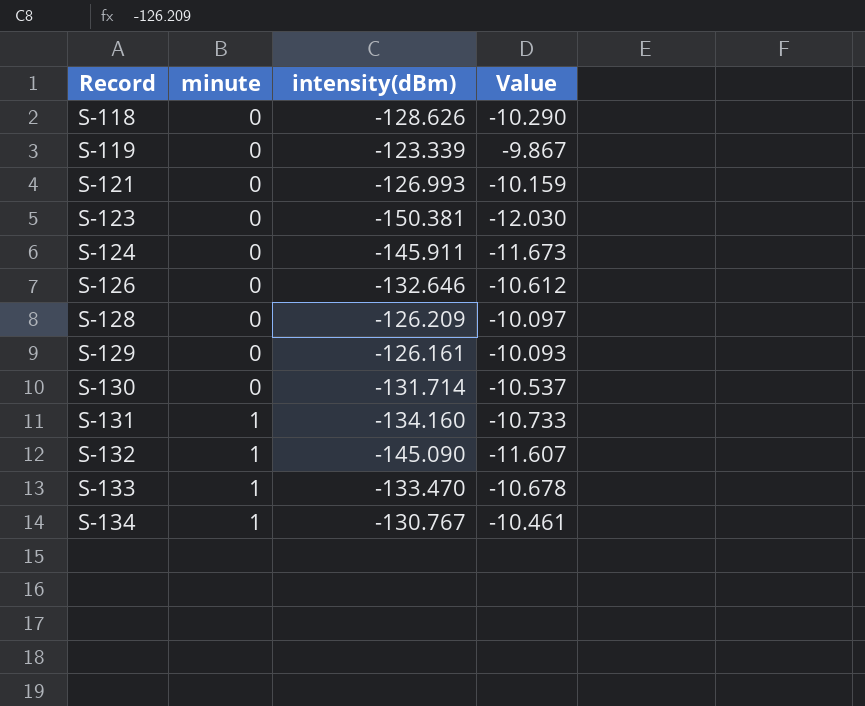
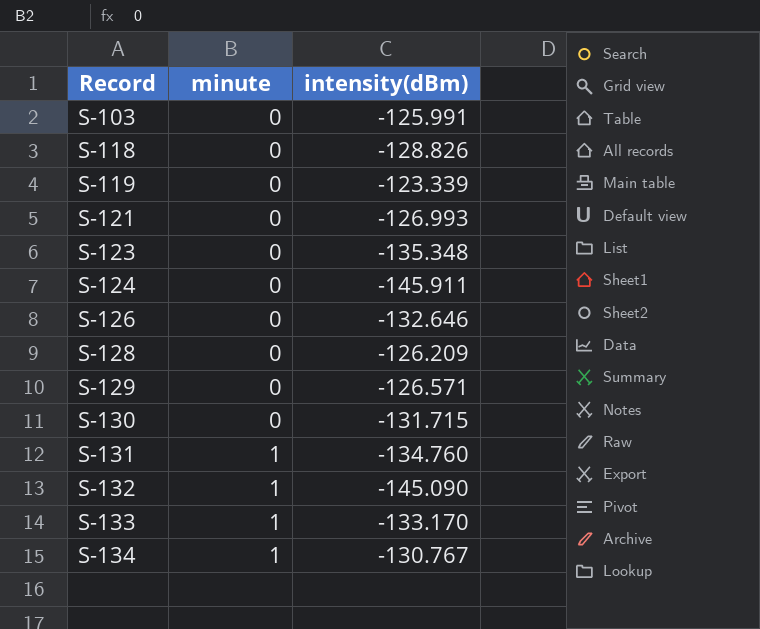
column Value | formula: [intensity(dBm)] * 0.08 -> none
row S-103: none -> 0 | -125.991
S-118 | intensity(dBm): -128.626 -> -128.826
S-123 | intensity(dBm): -150.381 -> -135.348
S-129 | intensity(dBm): -126.161 -> -126.571
S-130 | intensity(dBm): -131.714 -> -131.715
S-131 | intensity(dBm): -134.160 -> -134.760
S-133 | intensity(dBm): -133.470 -> -133.170

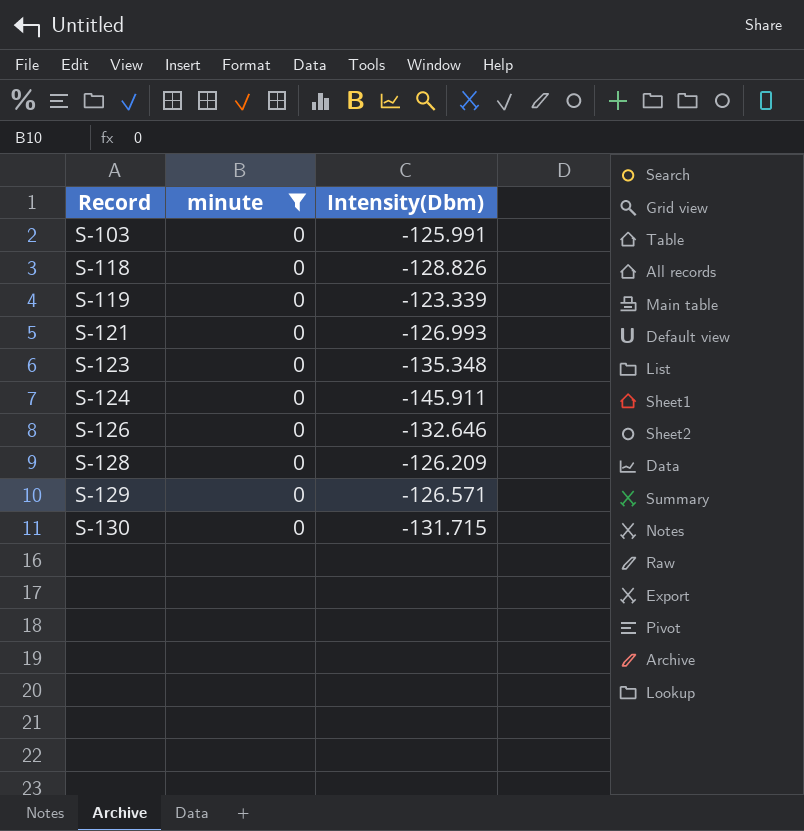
filter: none -> minute = 0
column name: intensity(dBm) -> Intensity(Dbm)

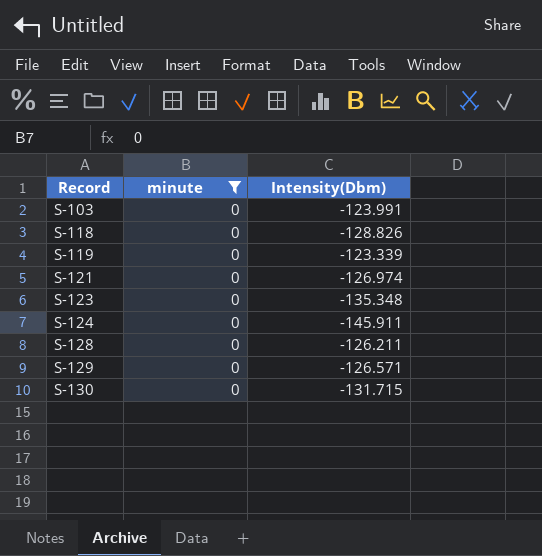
row S-126: 0 | -132.646 -> none
S-103 | Intensity(Dbm): -125.991 -> -123.991
S-121 | Intensity(Dbm): -126.993 -> -126.974
S-128 | Intensity(Dbm): -126.209 -> -126.211

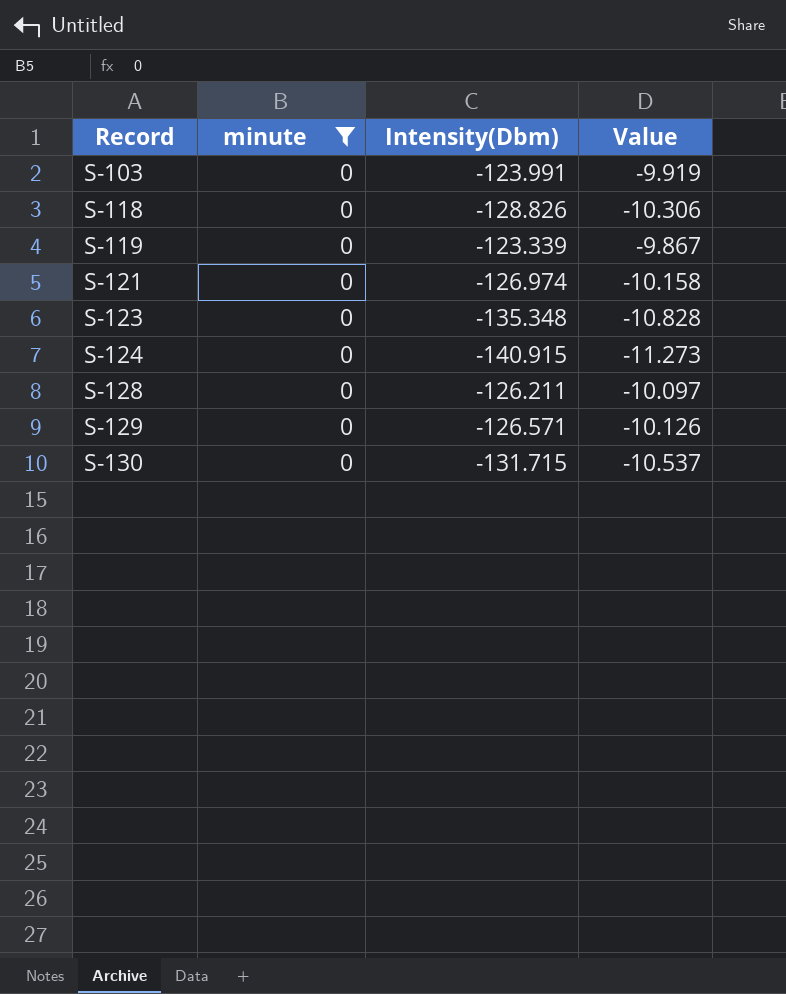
column Value | formula: none -> [Intensity(Dbm)] * 0.08
S-124 | Intensity(Dbm): -145.911 -> -140.915

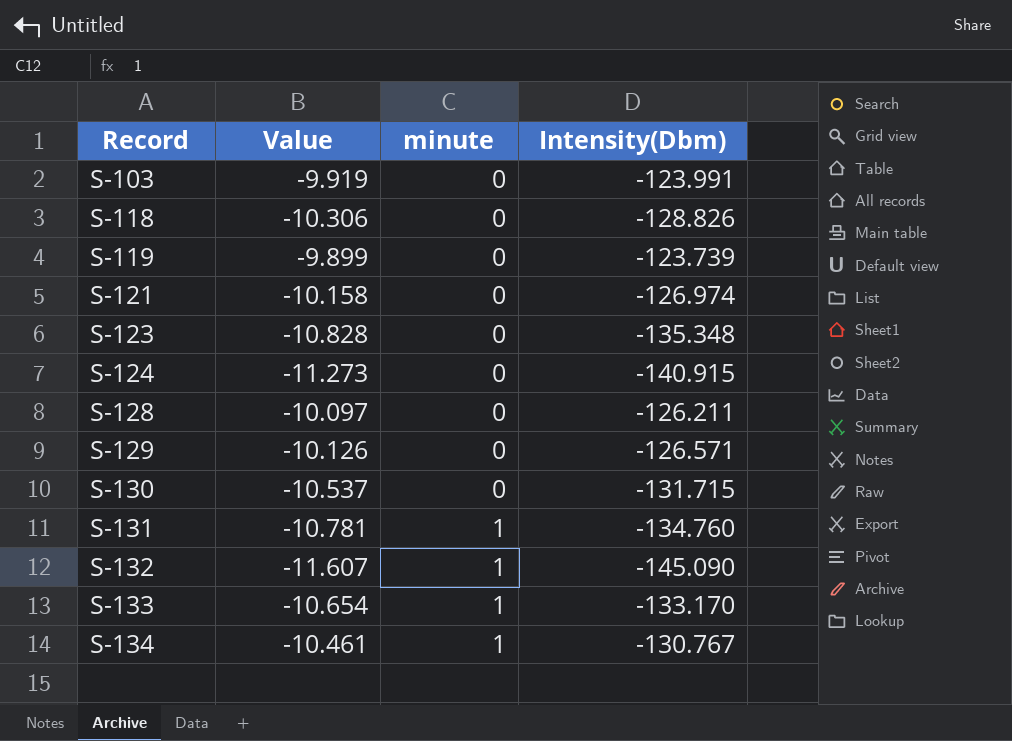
filter: minute = 0 -> none
column Value | position: 4 -> 2
S-119 | Value: -9.867 -> -9.899
S-119 | Intensity(Dbm): -123.339 -> -123.739

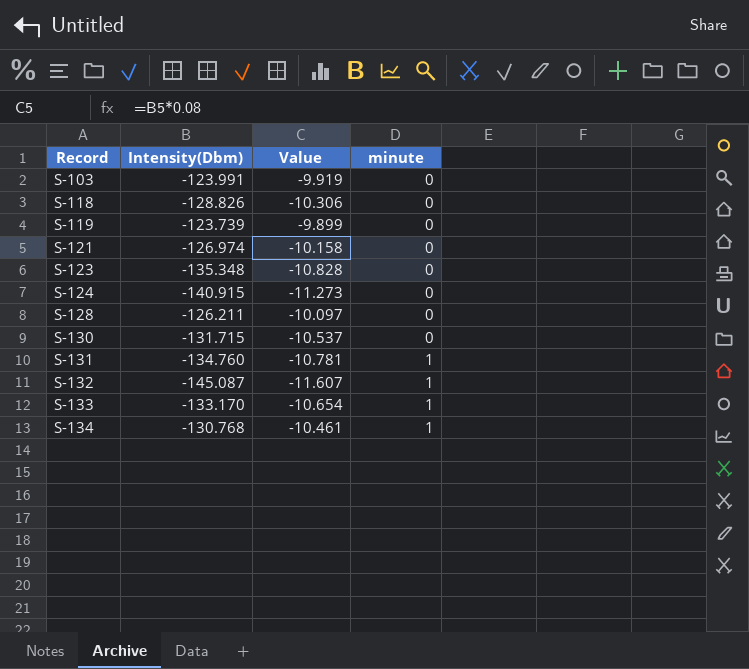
column Intensity(Dbm) | position: 4 -> 2
row S-129: -10.126 | 0 | -126.571 -> none
S-132 | Intensity(Dbm): -145.090 -> -145.087
S-134 | Intensity(Dbm): -130.767 -> -130.768

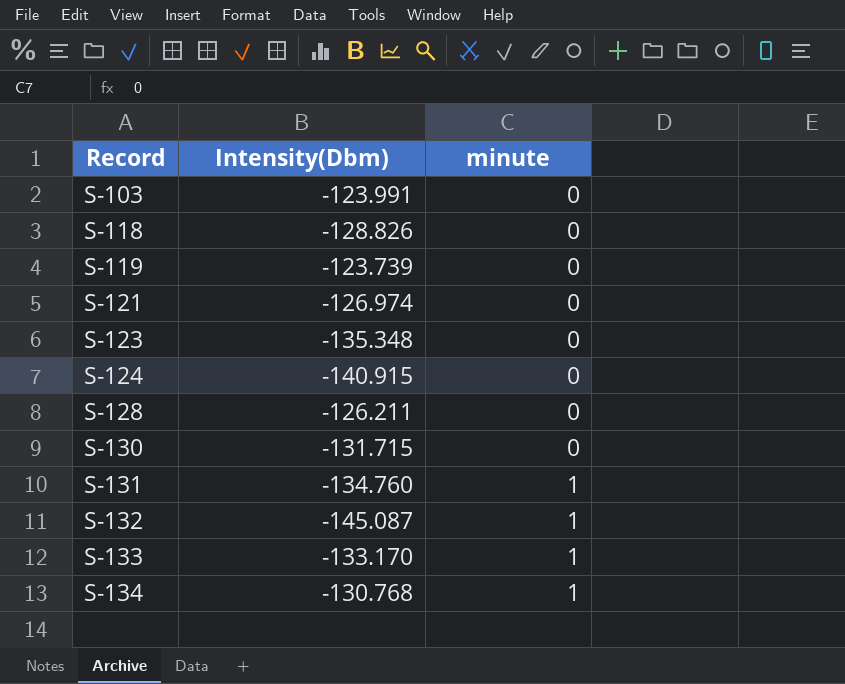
column Value | formula: [Intensity(Dbm)] * 0.08 -> none

